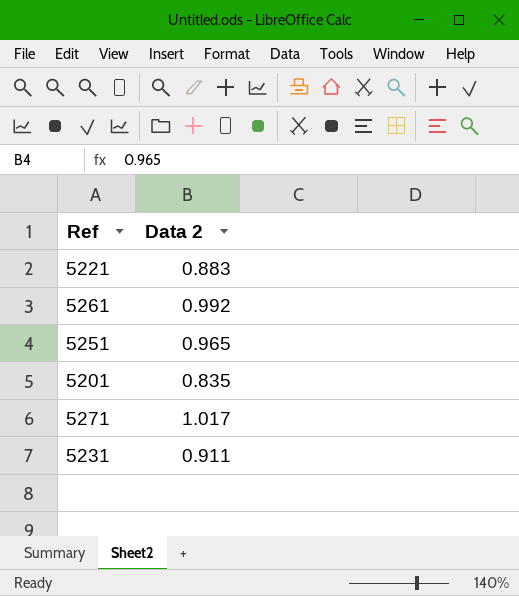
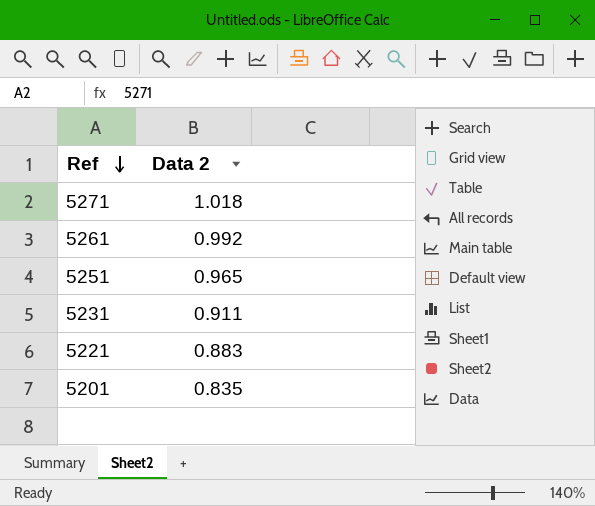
row order: none -> Ref descending
5271 | Data 2: 1.017 -> 1.018

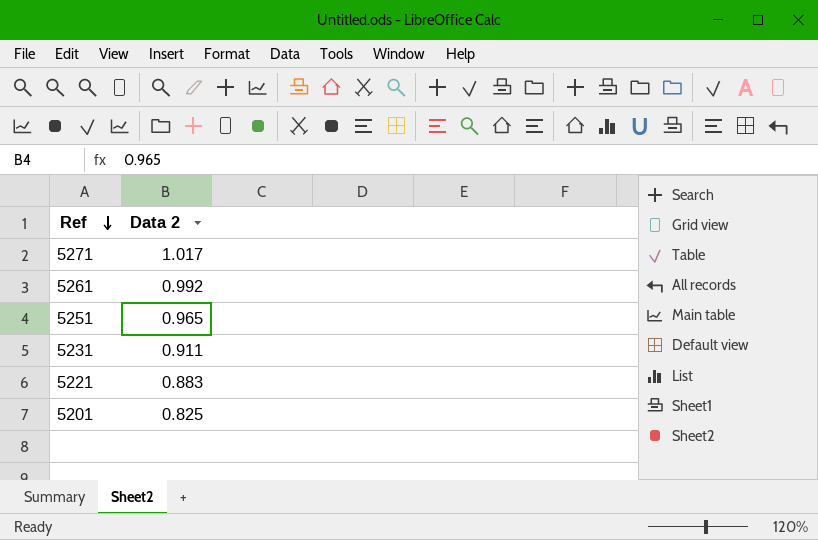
5271 | Data 2: 1.018 -> 1.017
5201 | Data 2: 0.835 -> 0.825

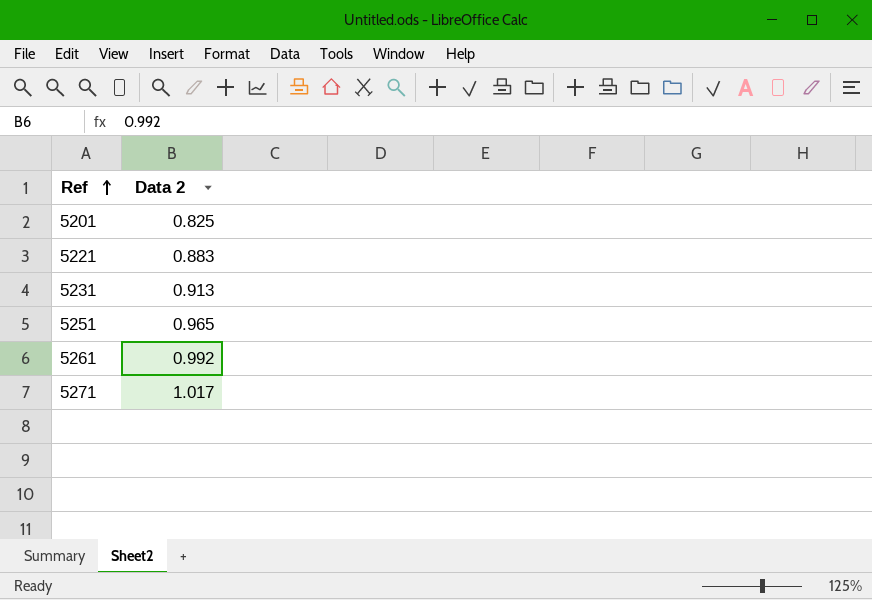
row order: Ref descending -> Ref ascending
5231 | Data 2: 0.911 -> 0.913

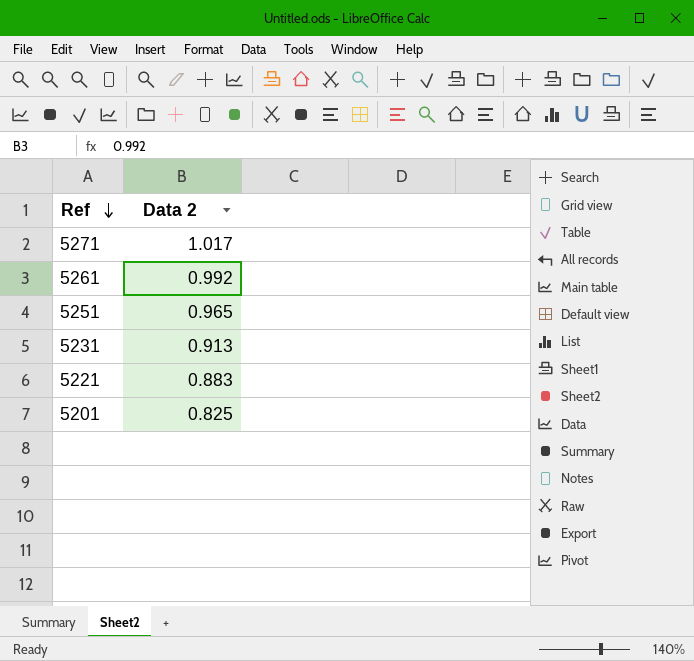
row order: Ref ascending -> Ref descending

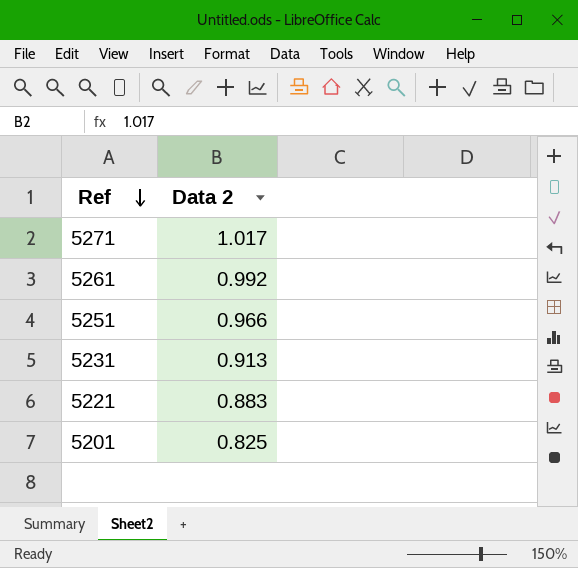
5251 | Data 2: 0.965 -> 0.966

